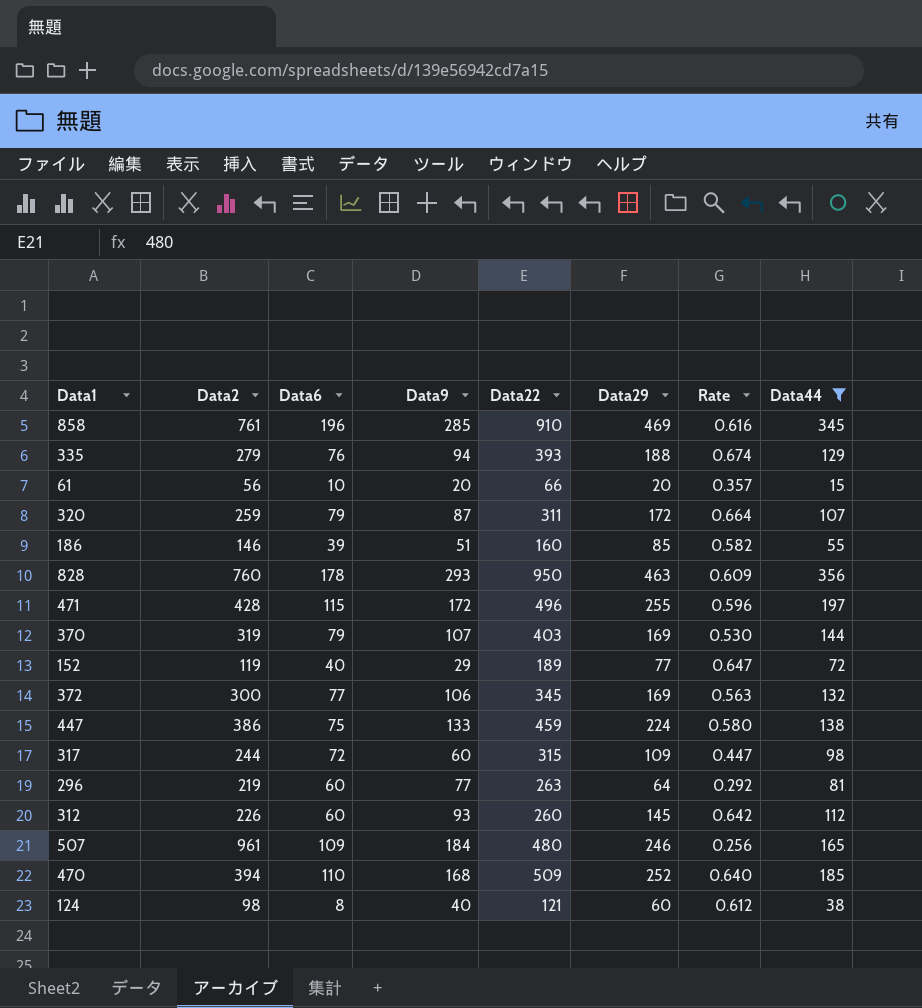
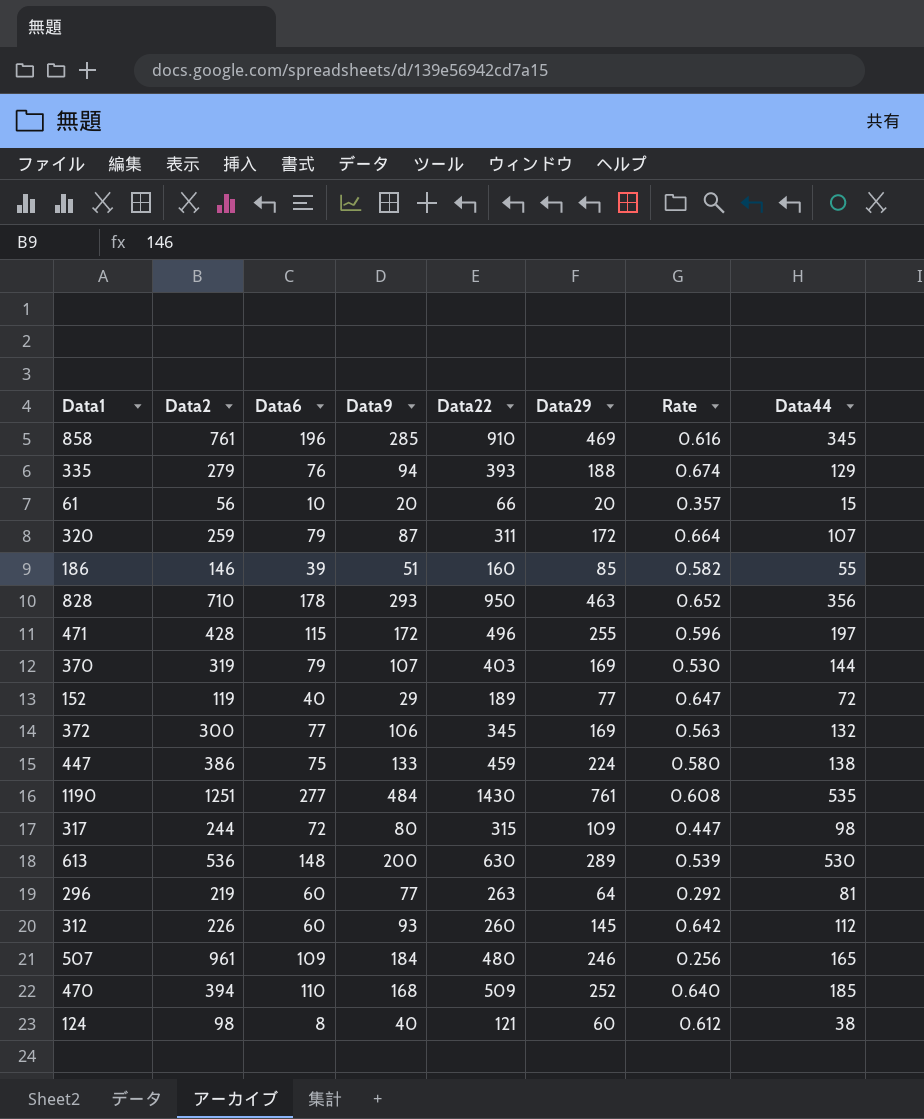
filter: Data44 <= 356 -> none
828 | Data2: 760 -> 710
828 | Rate: 0.609 -> 0.652
317 | Data9: 60 -> 80

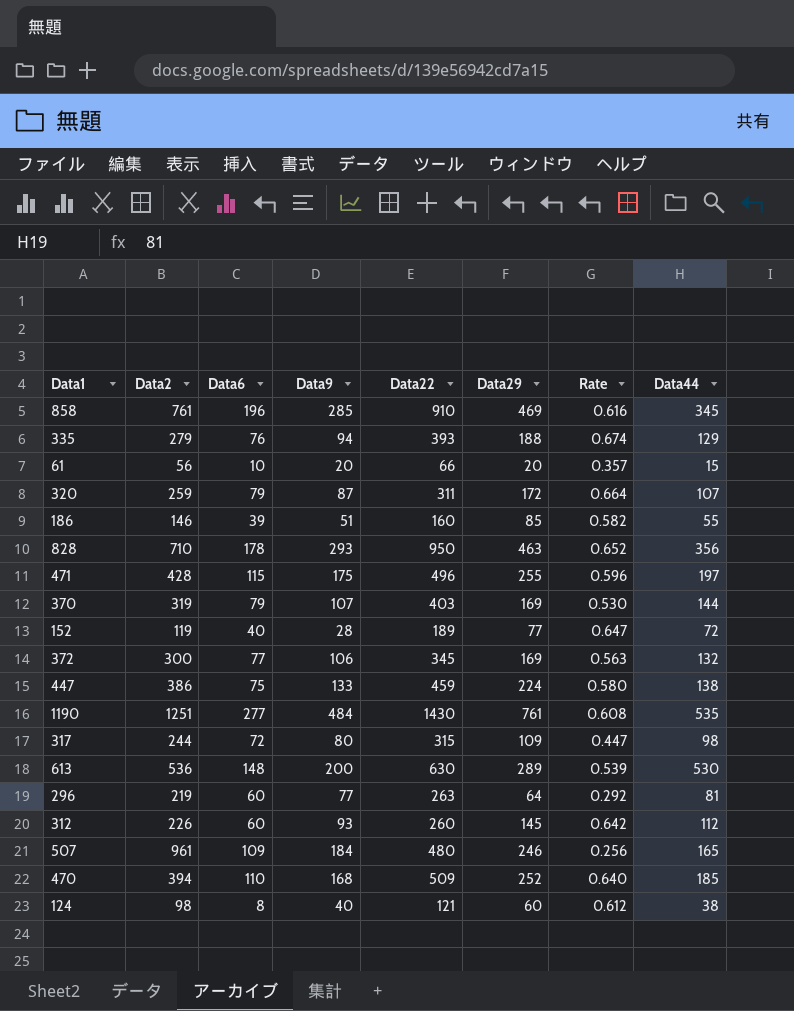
471 | Data9: 172 -> 175
152 | Data9: 29 -> 28

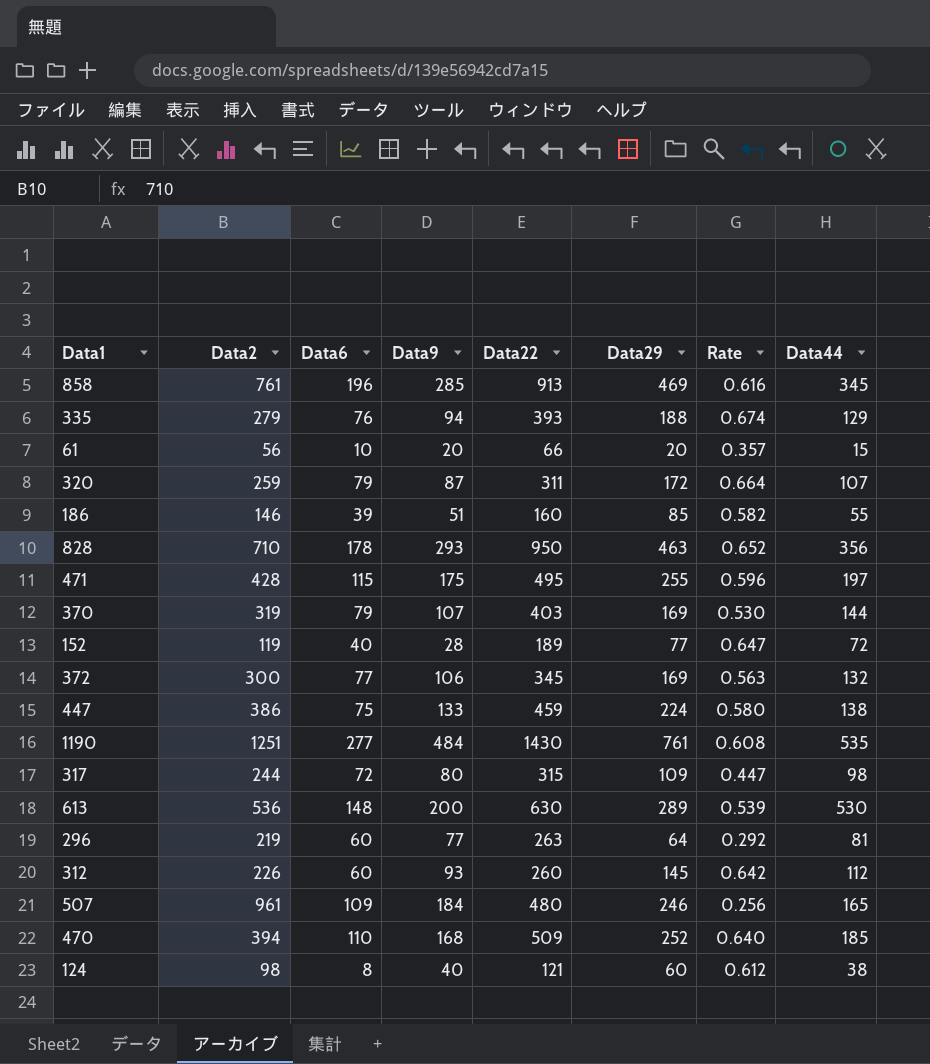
858 | Data22: 910 -> 913
471 | Data22: 496 -> 495

